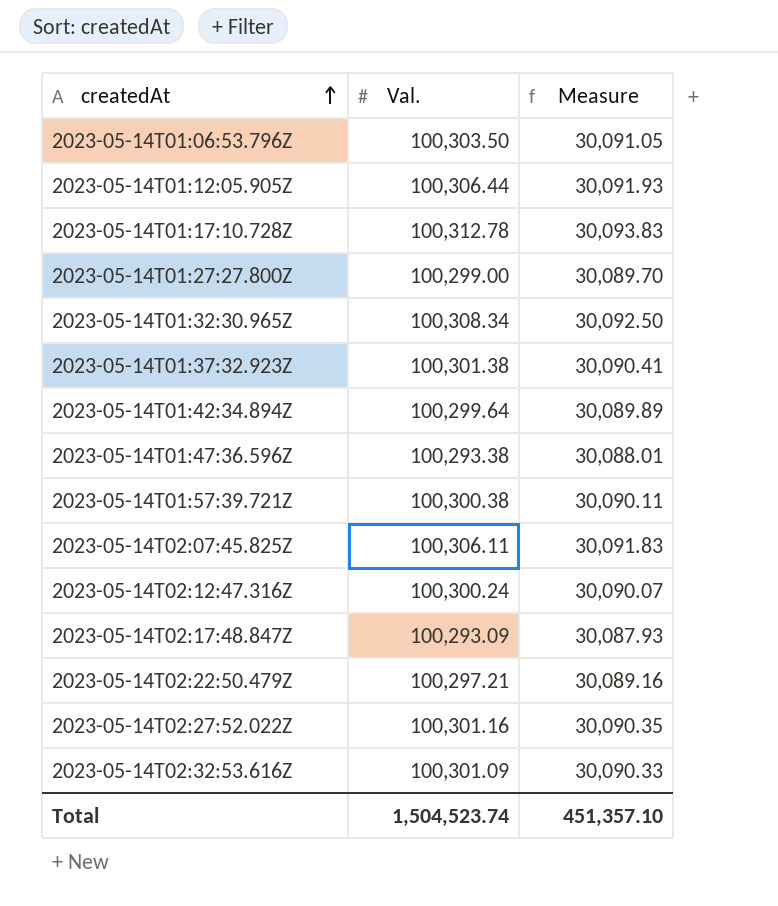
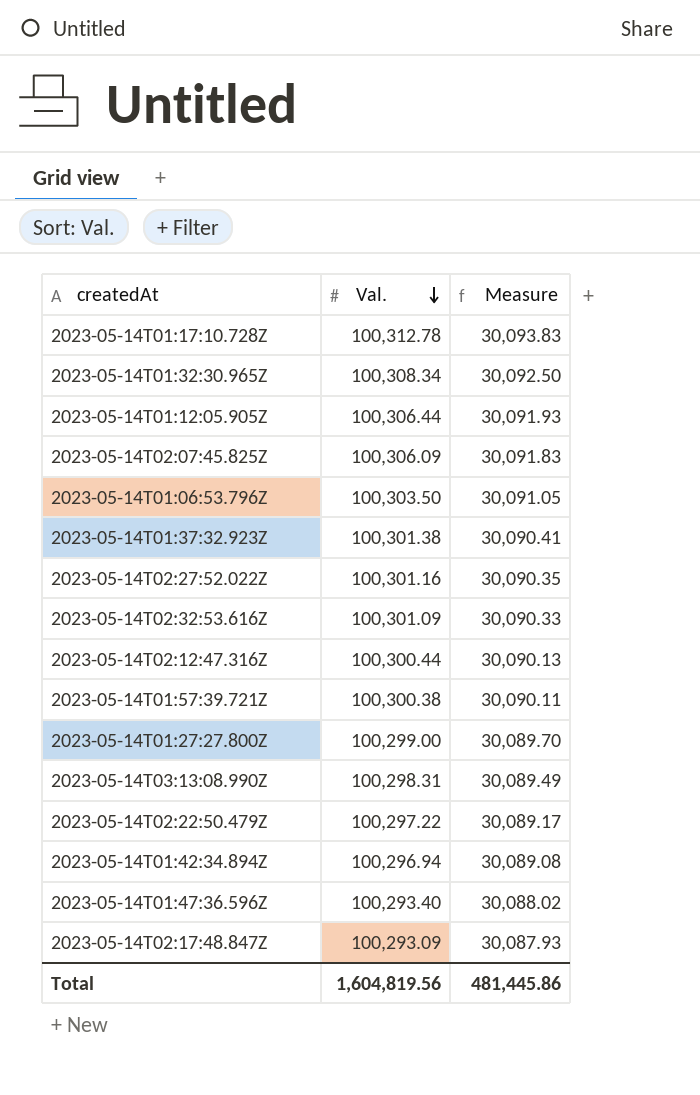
row order: createdAt ascending -> Val. descending
2023-05-14T02:07:45.825Z | Val.: 100,306.11 -> 100,306.09
2023-05-14T02:12:47.316Z | Val.: 100,300.24 -> 100,300.44
2023-05-14T02:12:47.316Z | Measure: 30,090.07 -> 30,090.13
row 2023-05-14T03:13:08.990Z: none -> 100,298.31 | 30,089.49
2023-05-14T02:22:50.479Z | Val.: 100,297.21 -> 100,297.22
2023-05-14T02:22:50.479Z | Measure: 30,089.16 -> 30,089.17
2023-05-14T01:42:34.894Z | Val.: 100,299.64 -> 100,296.94
2023-05-14T01:42:34.894Z | Measure: 30,089.89 -> 30,089.08
2023-05-14T01:47:36.596Z | Val.: 100,293.38 -> 100,293.40
2023-05-14T01:47:36.596Z | Measure: 30,088.01 -> 30,088.02
Total | Val.: 1,504,523.74 -> 1,604,819.56
Total | Measure: 451,357.10 -> 481,445.86

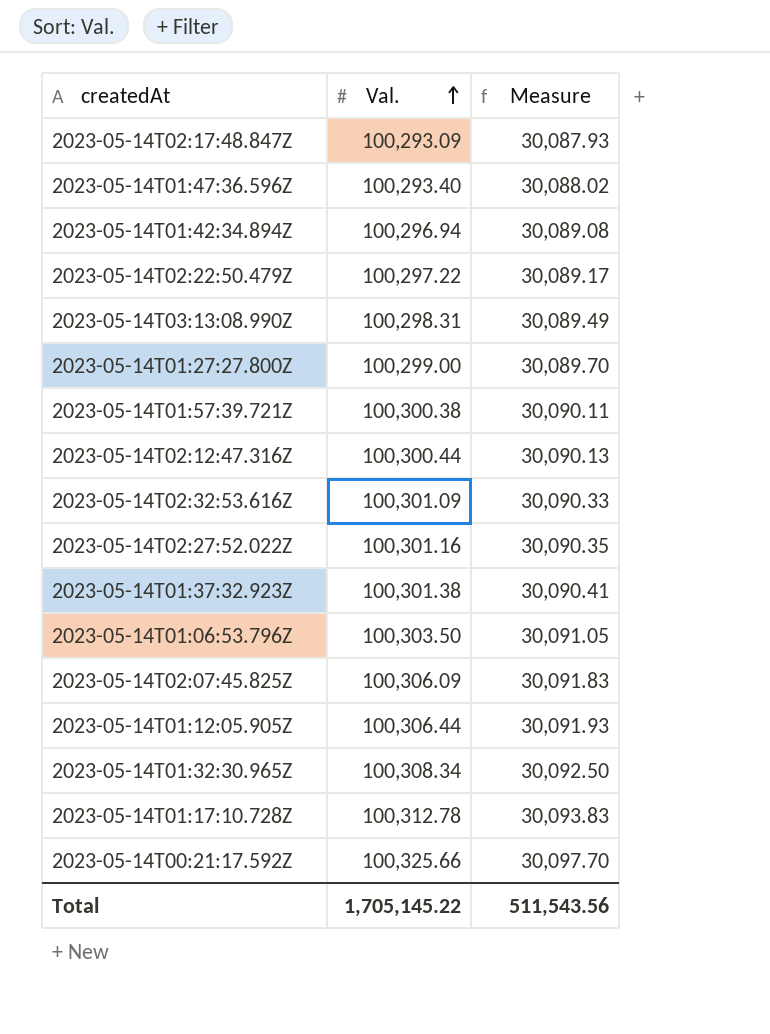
row order: Val. descending -> Val. ascending
row 2023-05-14T00:21:17.592Z: none -> 100,325.66 | 30,097.70
Total | Val.: 1,604,819.56 -> 1,705,145.22
Total | Measure: 481,445.86 -> 511,543.56

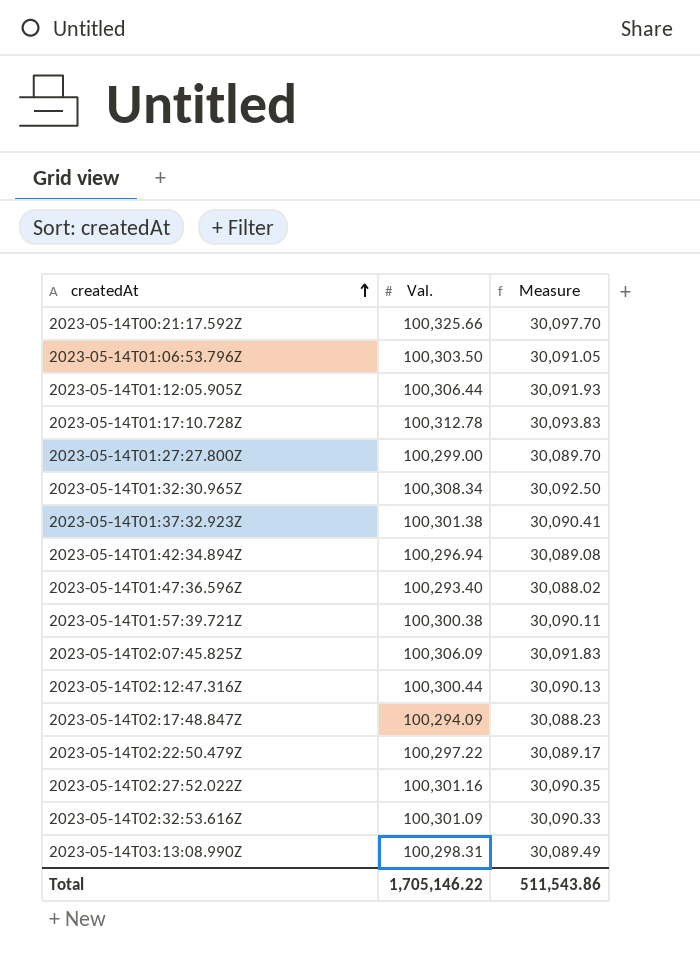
row order: Val. ascending -> createdAt ascending
2023-05-14T02:17:48.847Z | Val.: 100,293.09 -> 100,294.09
2023-05-14T02:17:48.847Z | Measure: 30,087.93 -> 30,088.23
Total | Val.: 1,705,145.22 -> 1,705,146.22
Total | Measure: 511,543.56 -> 511,543.86

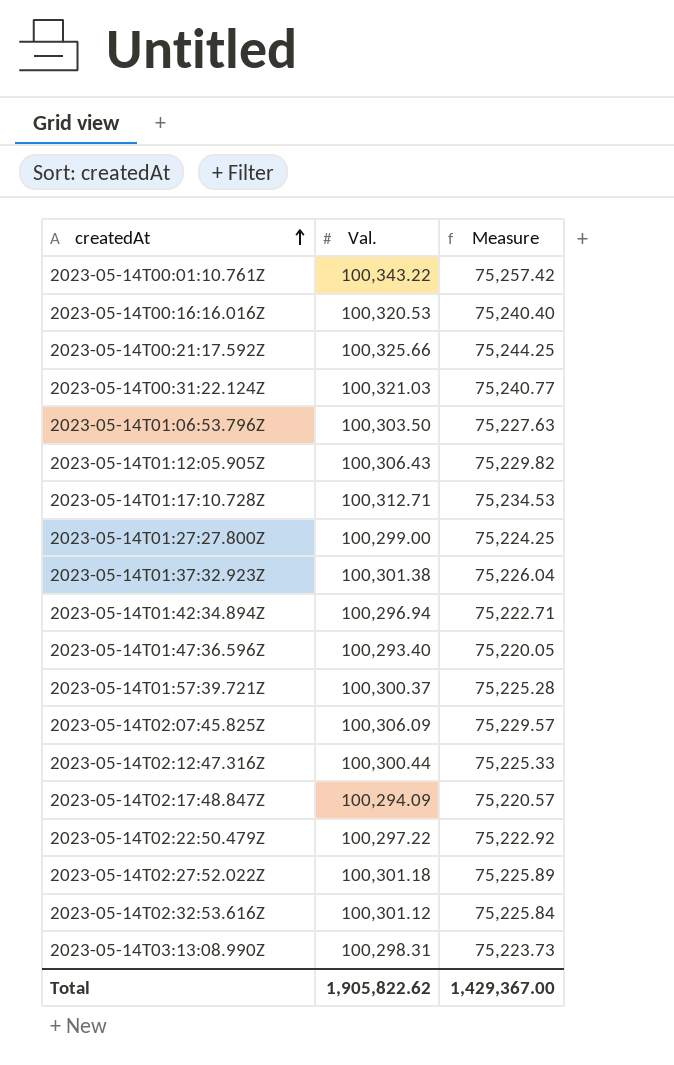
column Measure | formula: [Val.] * 0.3 -> [Val.] * 0.75
row 2023-05-14T01:32:30.965Z: 100,308.34 | 30,092.50 -> none
row 2023-05-14T00:01:10.761Z: none -> 100,343.22 | 75,257.42
row 2023-05-14T00:16:16.016Z: none -> 100,320.53 | 75,240.40
row 2023-05-14T00:31:22.124Z: none -> 100,321.03 | 75,240.77
2023-05-14T01:12:05.905Z | Val.: 100,306.44 -> 100,306.43
2023-05-14T01:17:10.728Z | Val.: 100,312.78 -> 100,312.71
2023-05-14T01:57:39.721Z | Val.: 100,300.38 -> 100,300.37
2023-05-14T02:27:52.022Z | Val.: 100,301.16 -> 100,301.18
2023-05-14T02:32:53.616Z | Val.: 100,301.09 -> 100,301.12
Total | Val.: 1,705,146.22 -> 1,905,822.62
Total | Measure: 511,543.86 -> 1,429,367.00

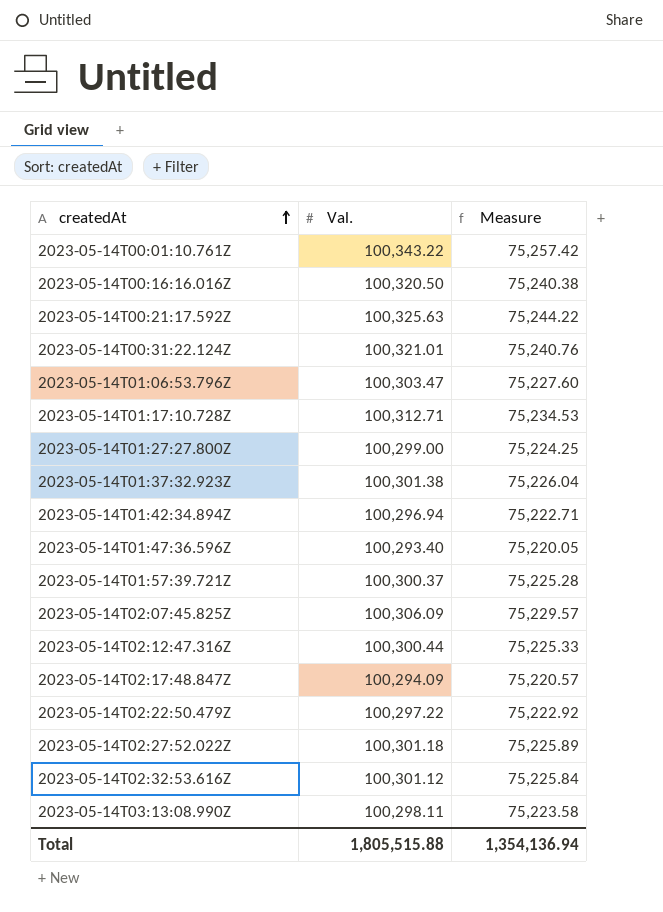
row 2023-05-14T01:12:05.905Z: 100,306.43 | 75,229.82 -> none
2023-05-14T00:16:16.016Z | Val.: 100,320.53 -> 100,320.50
2023-05-14T00:16:16.016Z | Measure: 75,240.40 -> 75,240.38
2023-05-14T00:21:17.592Z | Val.: 100,325.66 -> 100,325.63
2023-05-14T00:21:17.592Z | Measure: 75,244.25 -> 75,244.22
2023-05-14T00:31:22.124Z | Val.: 100,321.03 -> 100,321.01
2023-05-14T00:31:22.124Z | Measure: 75,240.77 -> 75,240.76
2023-05-14T01:06:53.796Z | Val.: 100,303.50 -> 100,303.47
2023-05-14T01:06:53.796Z | Measure: 75,227.63 -> 75,227.60
2023-05-14T03:13:08.990Z | Val.: 100,298.31 -> 100,298.11
2023-05-14T03:13:08.990Z | Measure: 75,223.73 -> 75,223.58
Total | Val.: 1,905,822.62 -> 1,805,515.88
Total | Measure: 1,429,367.00 -> 1,354,136.94

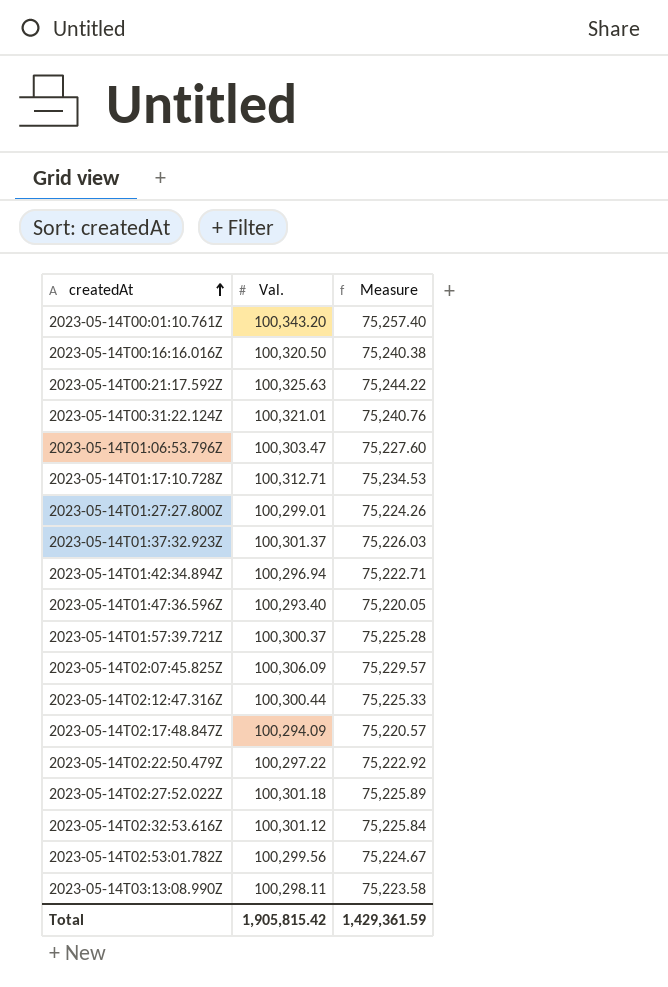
2023-05-14T00:01:10.761Z | Val.: 100,343.22 -> 100,343.20
2023-05-14T00:01:10.761Z | Measure: 75,257.42 -> 75,257.40
2023-05-14T01:27:27.800Z | Val.: 100,299.00 -> 100,299.01
2023-05-14T01:27:27.800Z | Measure: 75,224.25 -> 75,224.26
2023-05-14T01:37:32.923Z | Val.: 100,301.38 -> 100,301.37
2023-05-14T01:37:32.923Z | Measure: 75,226.04 -> 75,226.03
row 2023-05-14T02:53:01.782Z: none -> 100,299.56 | 75,224.67
Total | Val.: 1,805,515.88 -> 1,905,815.42
Total | Measure: 1,354,136.94 -> 1,429,361.59

